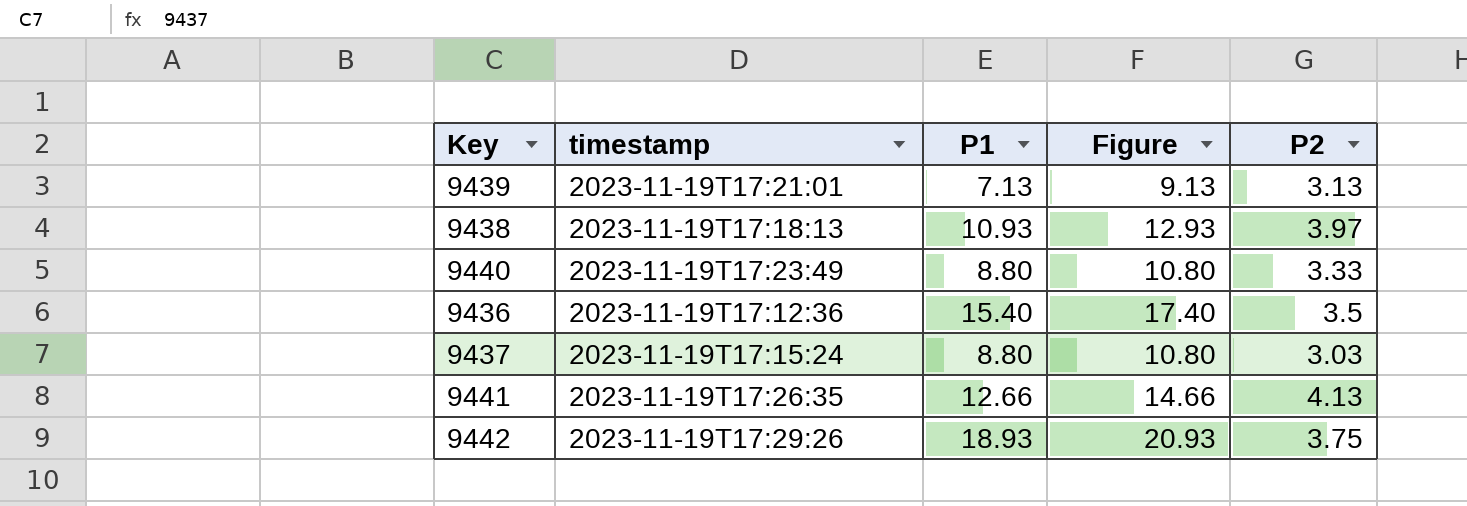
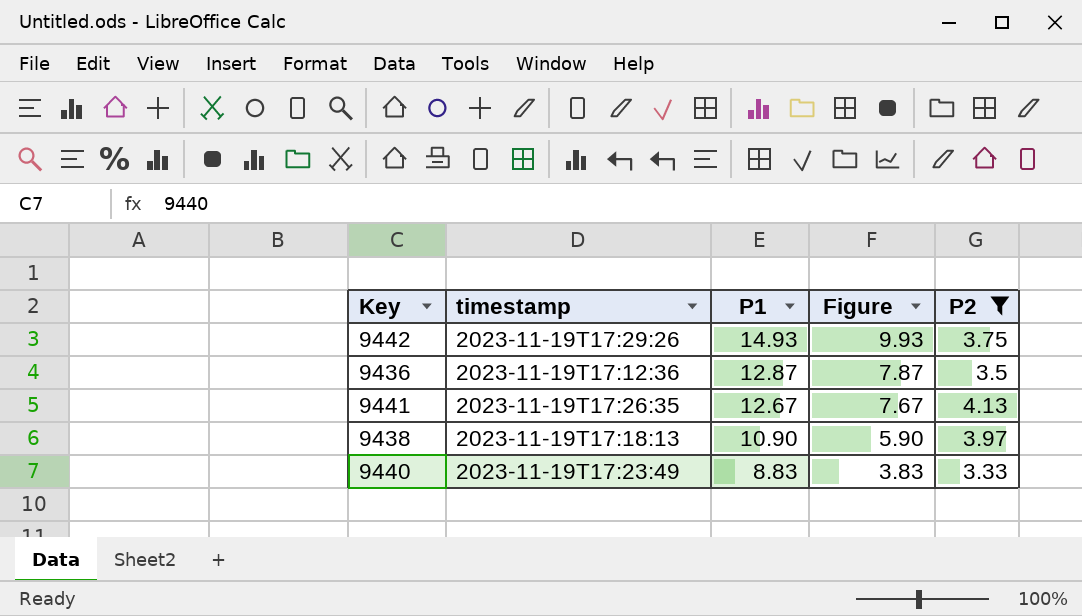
filter: none -> P2 >= 3.33
row order: none -> P1 descending
column Figure | formula: [P1] + 2 -> [P1] - 5
9442 | P1: 18.93 -> 14.93
9436 | P1: 15.40 -> 12.87
9441 | P1: 12.66 -> 12.67
9438 | P1: 10.93 -> 10.90
9440 | P1: 8.80 -> 8.83

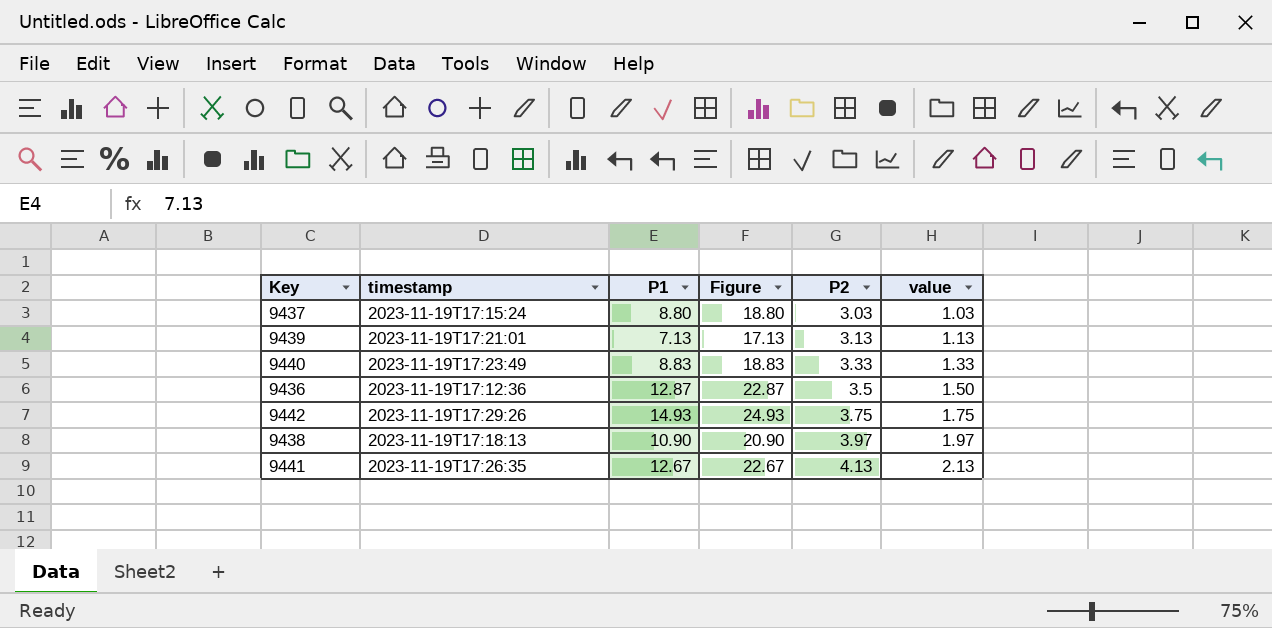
filter: P2 >= 3.33 -> none
row order: P1 descending -> P2 ascending
column Figure | formula: [P1] - 5 -> [P1] + 10
column value | formula: none -> [P2] - 2

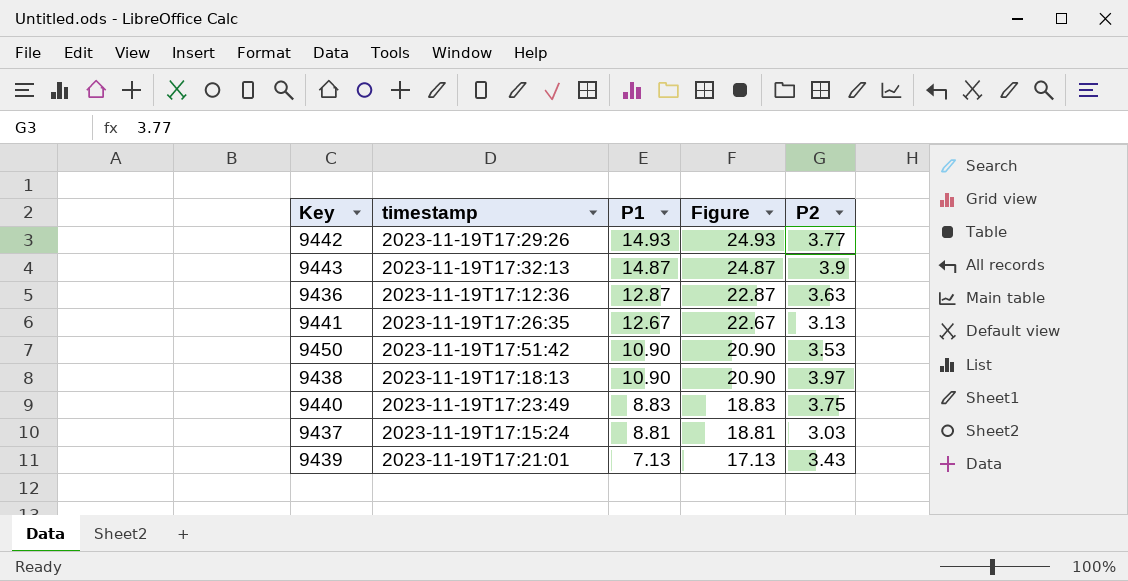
row order: P2 ascending -> P1 descending
column value | formula: [P2] - 2 -> none
9442 | P2: 3.75 -> 3.77
row 9443: none -> 2023-11-19T17:32:13 | 14.87 | 24.87 | 3.9
9436 | P2: 3.5 -> 3.63
9441 | P2: 4.13 -> 3.13
row 9450: none -> 2023-11-19T17:51:42 | 10.90 | 20.90 | 3.53
9440 | P2: 3.33 -> 3.75
9437 | P1: 8.80 -> 8.81
9437 | Figure: 18.80 -> 18.81
9439 | P2: 3.13 -> 3.43

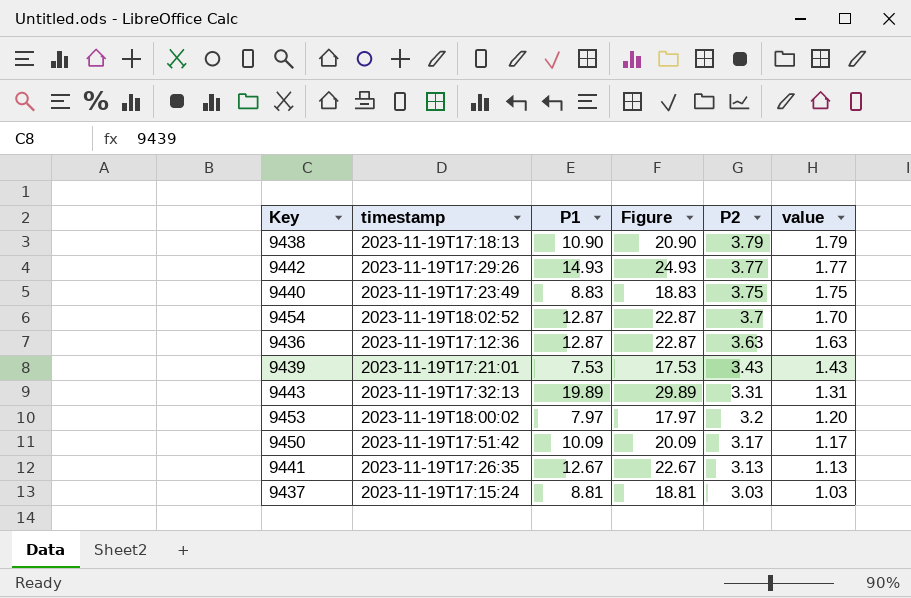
row order: P1 descending -> P2 descending
column value | formula: none -> [P2] - 2
9438 | P2: 3.97 -> 3.79
row 9454: none -> 2023-11-19T18:02:52 | 12.87 | 22.87 | 3.7 | 1.70
9439 | P1: 7.13 -> 7.53
9439 | Figure: 17.13 -> 17.53
9443 | P1: 14.87 -> 19.89
9443 | Figure: 24.87 -> 29.89
9443 | P2: 3.9 -> 3.31
row 9453: none -> 2023-11-19T18:00:02 | 7.97 | 17.97 | 3.2 | 1.20
9450 | P1: 10.90 -> 10.09
9450 | Figure: 20.90 -> 20.09
9450 | P2: 3.53 -> 3.17

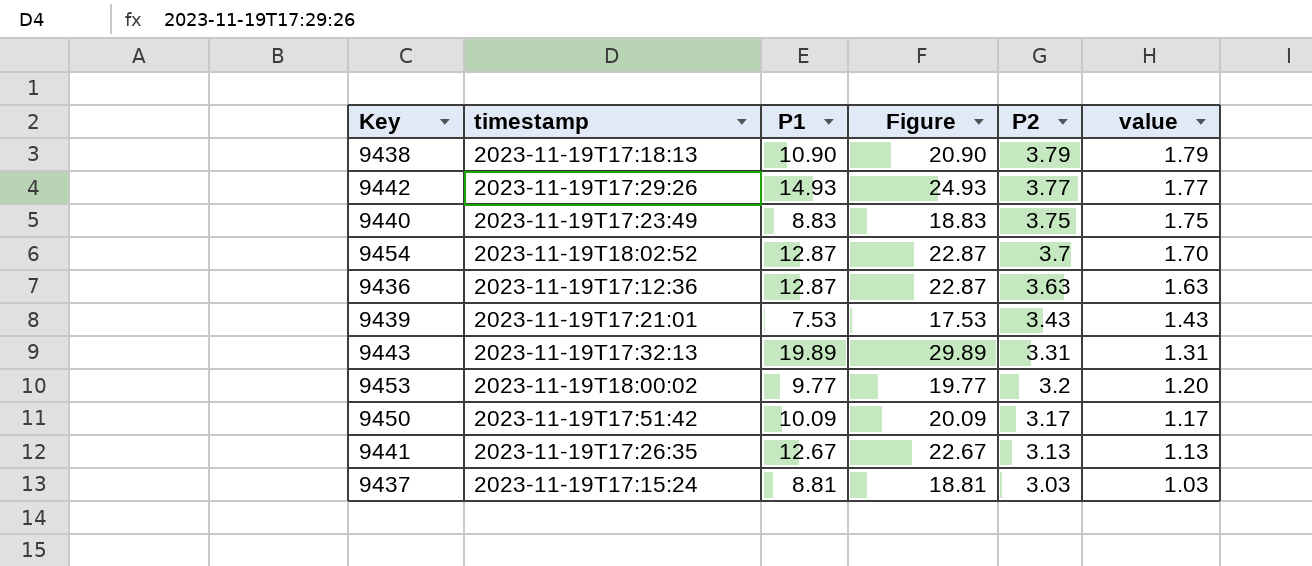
9453 | P1: 7.97 -> 9.77
9453 | Figure: 17.97 -> 19.77

